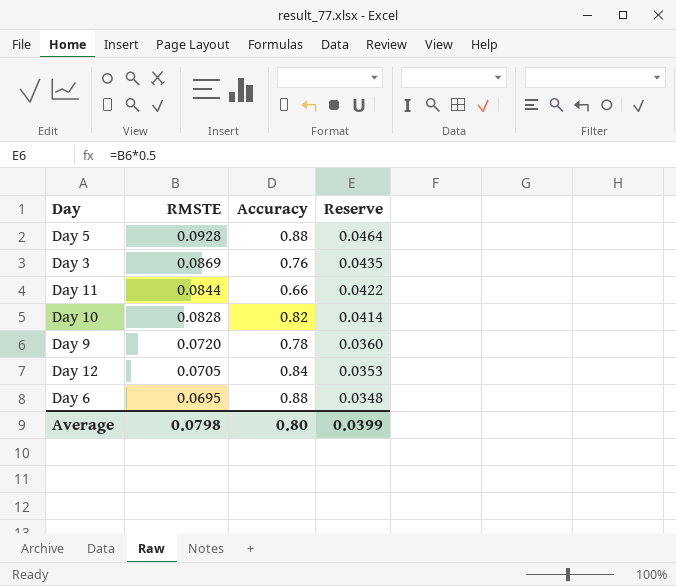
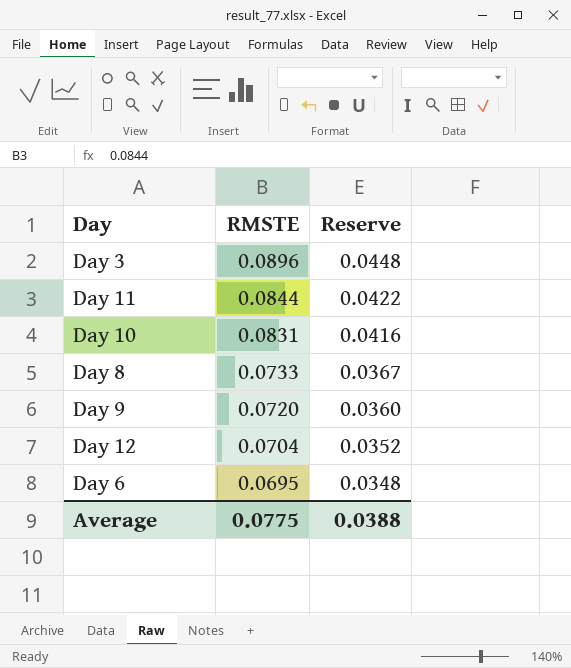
column Accuracy | position: 3 -> none
row Day 5: 0.0928 | 0.88 | 0.0464 -> none
Day 3 | RMSTE: 0.0869 -> 0.0896
Day 3 | Reserve: 0.0435 -> 0.0448
Day 10 | RMSTE: 0.0828 -> 0.0831
Day 10 | Reserve: 0.0414 -> 0.0416
row Day 8: none -> 0.0733 | 0.0367
Day 12 | RMSTE: 0.0705 -> 0.0704
Day 12 | Reserve: 0.0353 -> 0.0352
Average | RMSTE: 0.0798 -> 0.0775
Average | Reserve: 0.0399 -> 0.0388

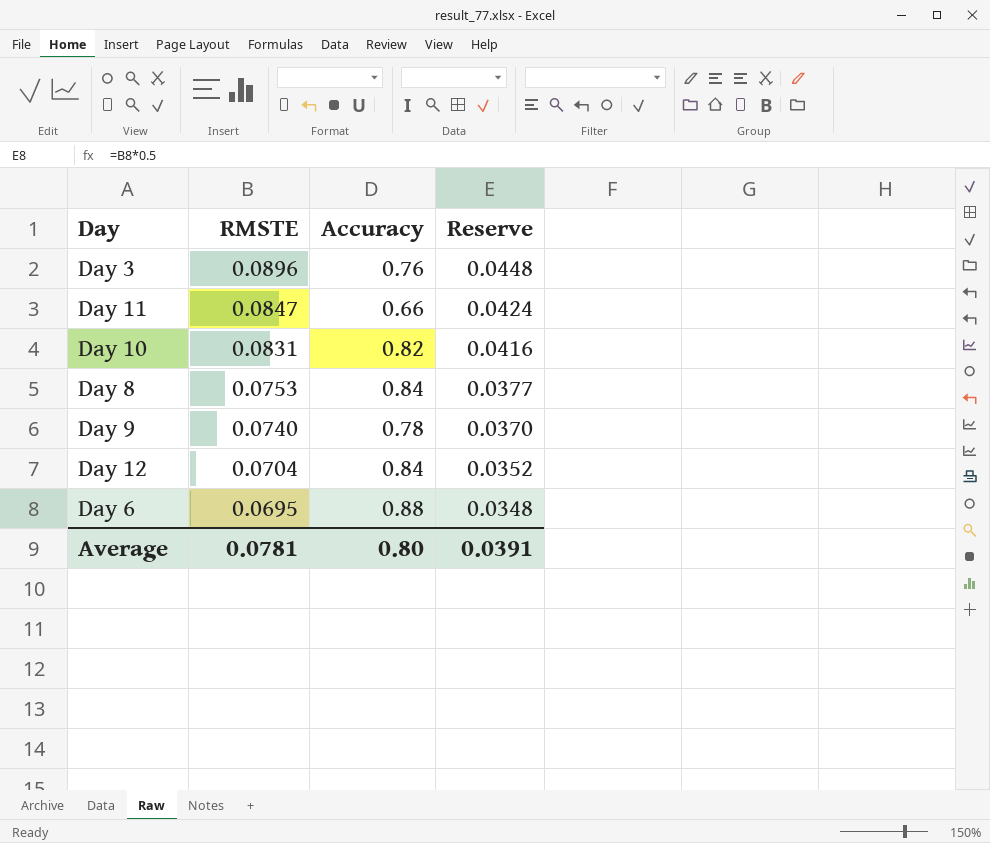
column Accuracy | position: none -> 3
Day 11 | RMSTE: 0.0844 -> 0.0847
Day 11 | Reserve: 0.0422 -> 0.0424
Day 8 | RMSTE: 0.0733 -> 0.0753
Day 8 | Reserve: 0.0367 -> 0.0377
Day 9 | RMSTE: 0.0720 -> 0.0740
Day 9 | Reserve: 0.0360 -> 0.0370
Average | RMSTE: 0.0775 -> 0.0781
Average | Reserve: 0.0388 -> 0.0391

